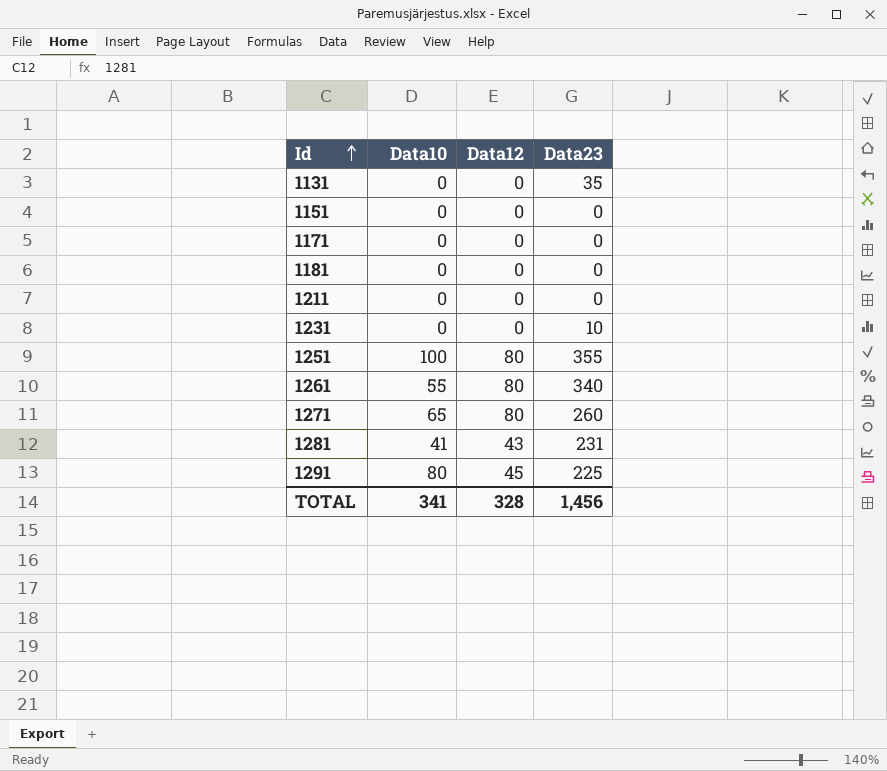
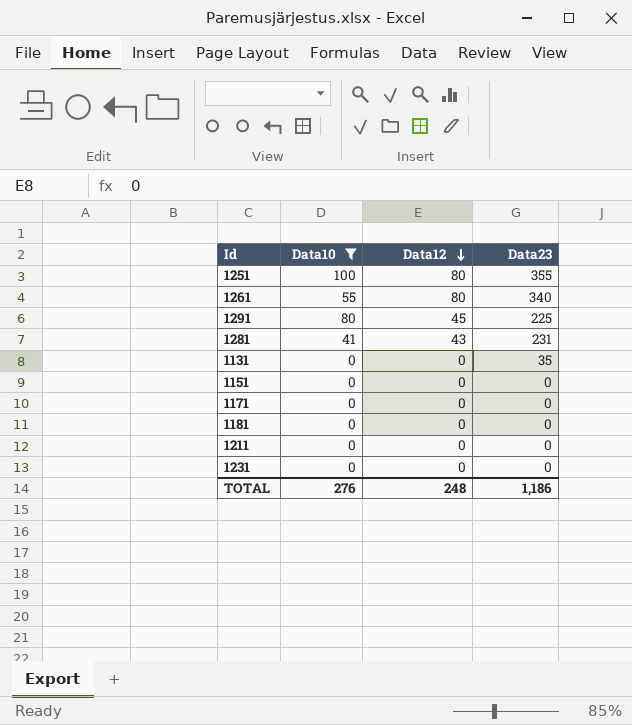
filter: none -> Data10 != 65
row order: Id ascending -> Data12 descending
1231 | Data23: 10 -> 0
TOTAL | Data10: 341 -> 276
TOTAL | Data12: 328 -> 248
TOTAL | Data23: 1,456 -> 1,186

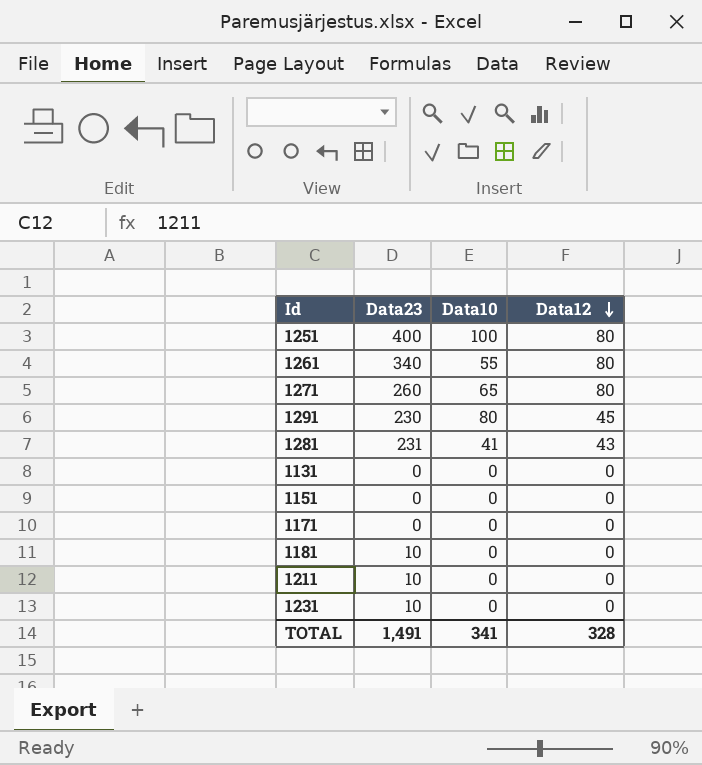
filter: Data10 != 65 -> none
column Data23 | position: 4 -> 2
1251 | Data23: 355 -> 400
1291 | Data23: 225 -> 230
1131 | Data23: 35 -> 0
1181 | Data23: 0 -> 10
1211 | Data23: 0 -> 10
1231 | Data23: 0 -> 10
TOTAL | Data23: 1,186 -> 1,491
TOTAL | Data10: 276 -> 341
TOTAL | Data12: 248 -> 328

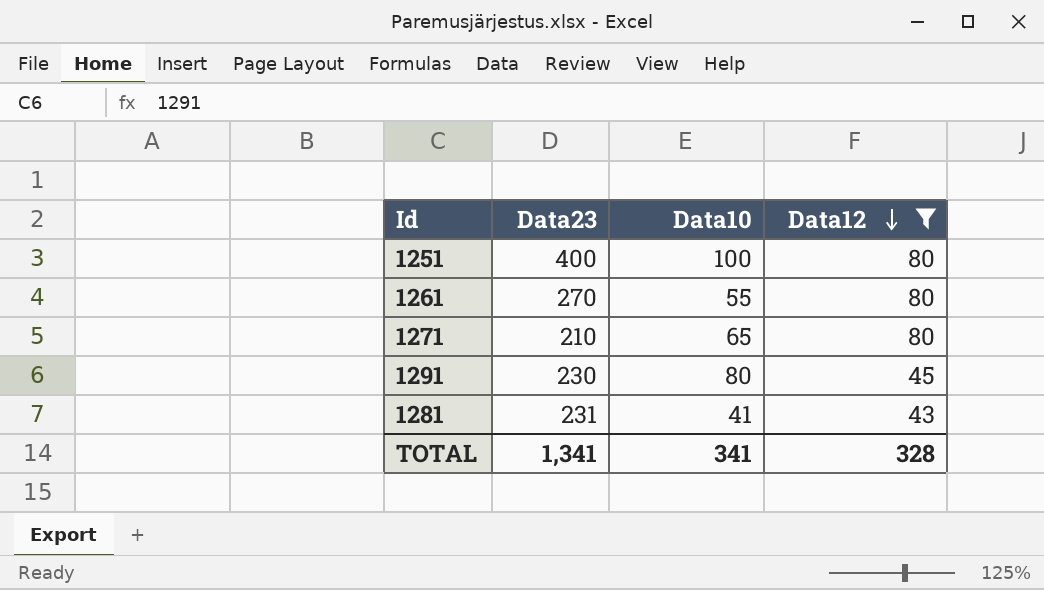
filter: none -> Data12 != 0
1261 | Data23: 340 -> 270
1271 | Data23: 260 -> 210
TOTAL | Data23: 1,491 -> 1,341

